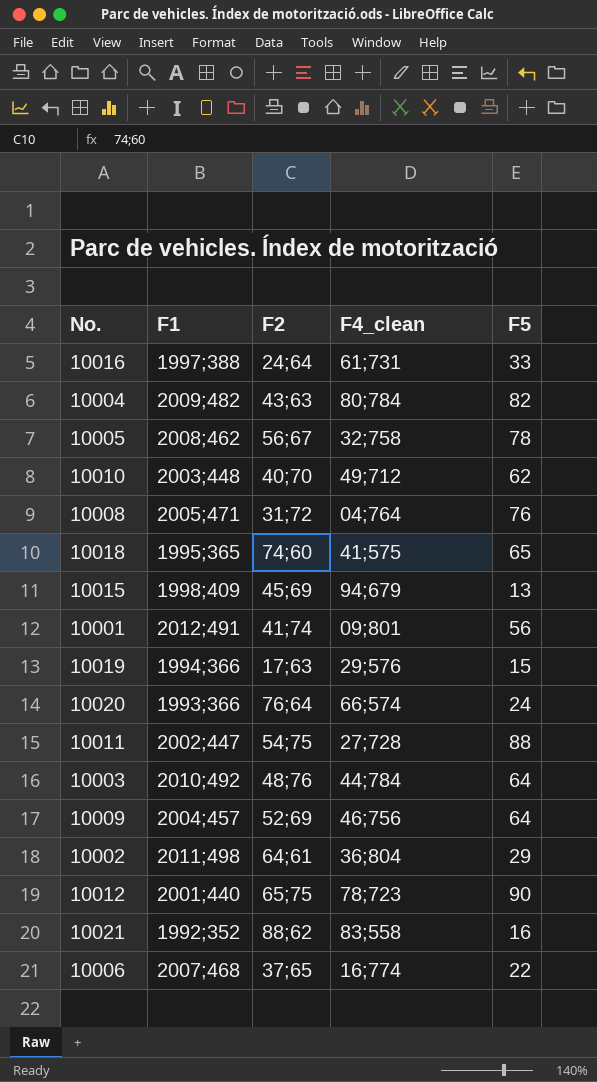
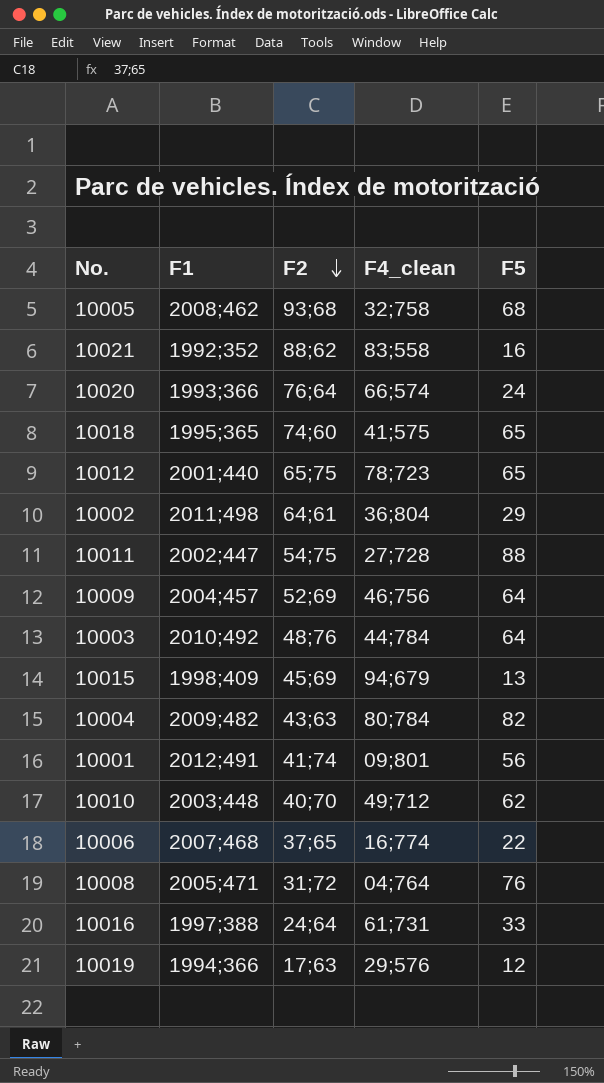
row order: none -> F2 descending
10005 | F2: 56;67 -> 93;68
10005 | F5: 78 -> 68
10012 | F5: 90 -> 65
10019 | F5: 15 -> 12

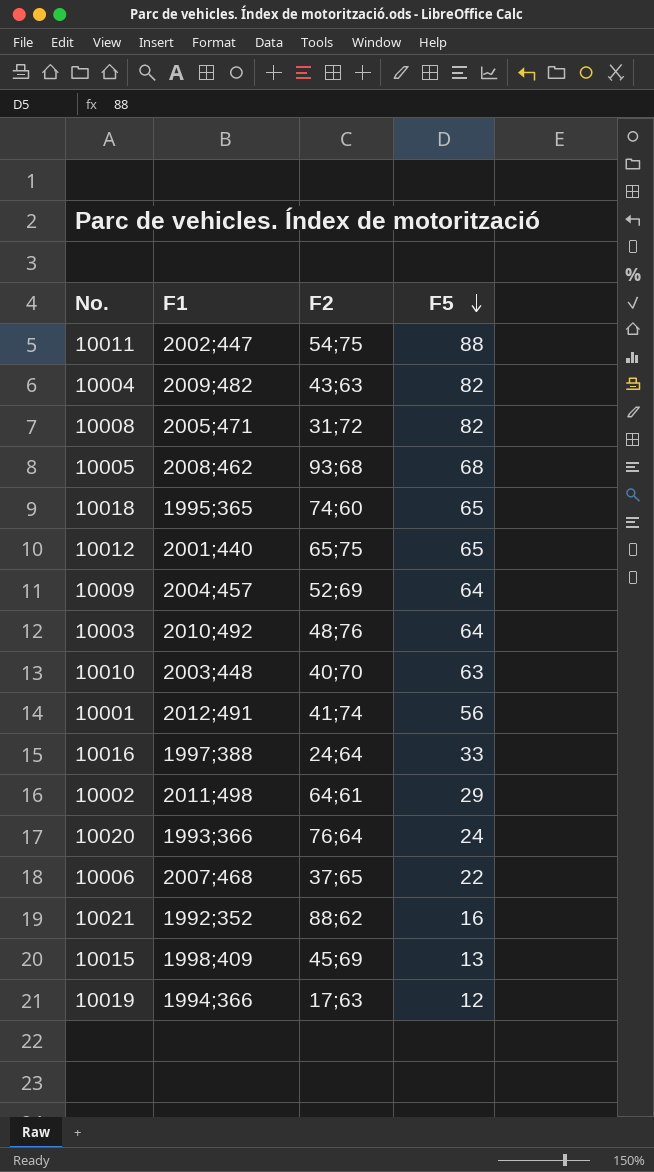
row order: F2 descending -> F5 descending
column F4_clean | position: 4 -> none
10008 | F5: 76 -> 82
10010 | F5: 62 -> 63

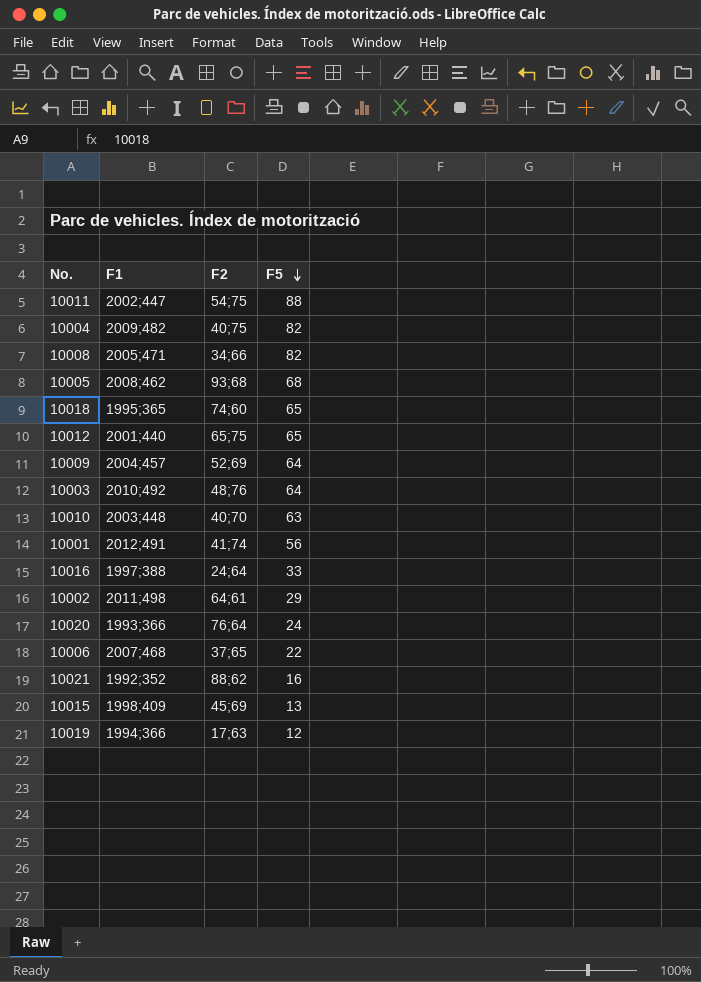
10004 | F2: 43;63 -> 40;75
10008 | F2: 31;72 -> 34;66

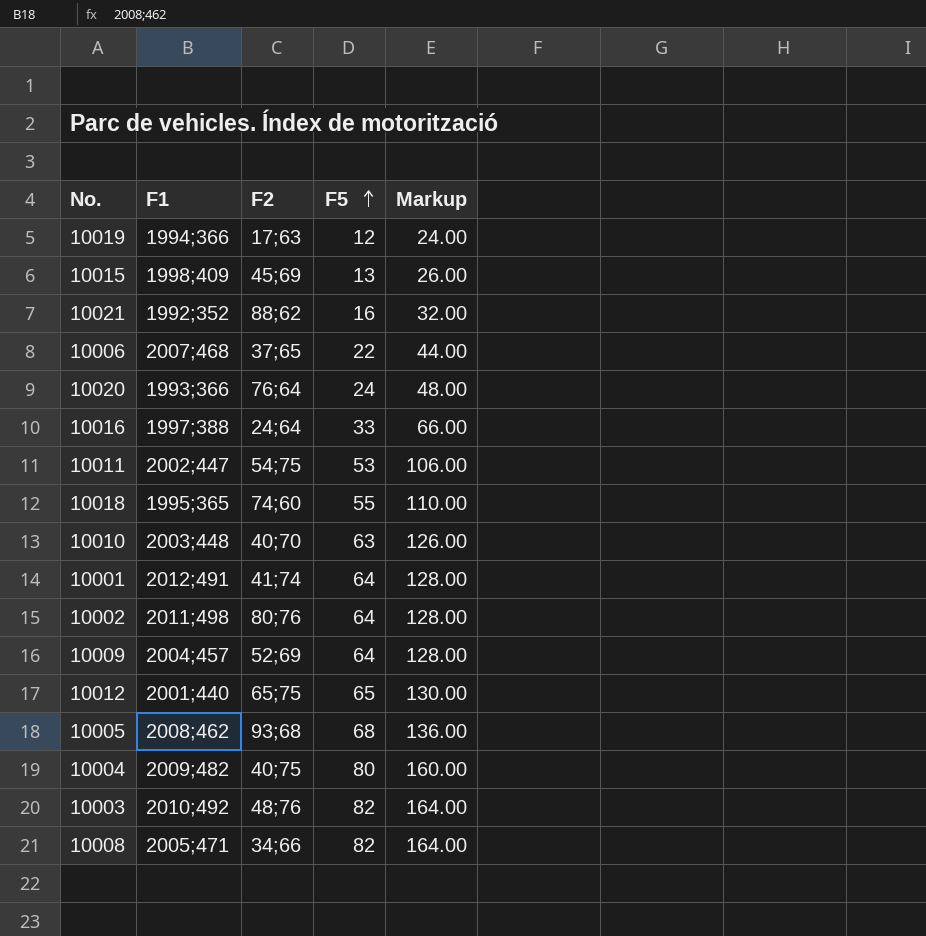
row order: F5 descending -> F5 ascending
column Markup | formula: none -> [F5] * 2
10011 | F5: 88 -> 53
10018 | F5: 65 -> 55
10001 | F5: 56 -> 64
10002 | F2: 64;61 -> 80;76
10002 | F5: 29 -> 64
10004 | F5: 82 -> 80
10003 | F5: 64 -> 82

